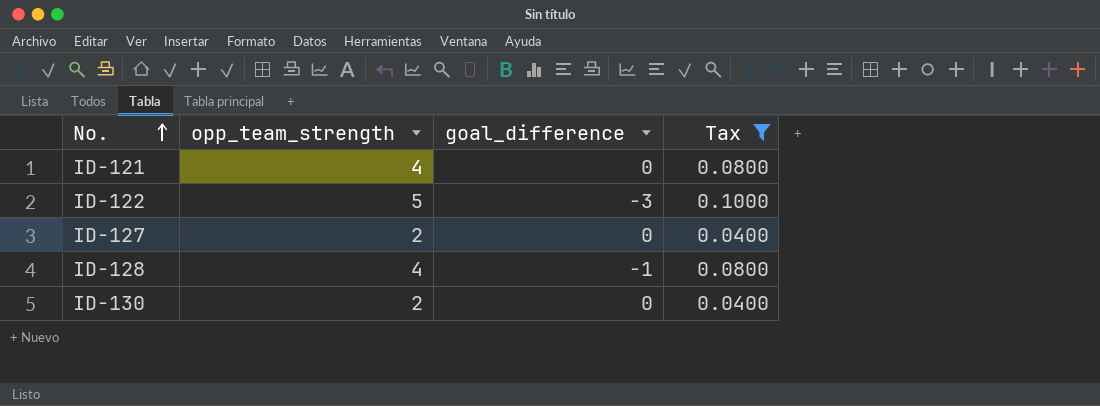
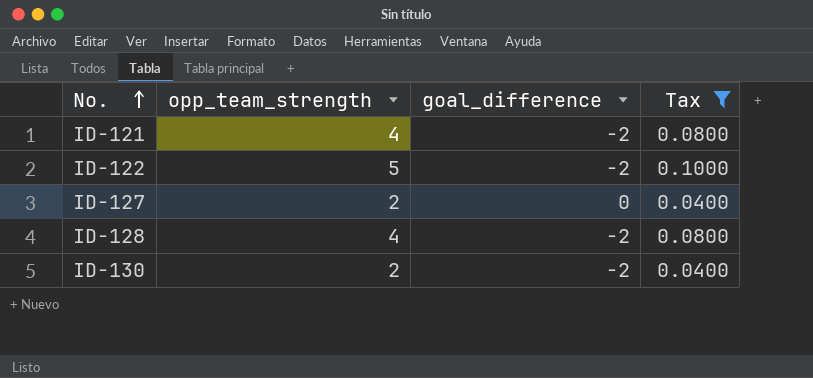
ID-121 | goal_difference: 0 -> -2
ID-122 | goal_difference: -3 -> -2
ID-128 | goal_difference: -1 -> -2
ID-130 | goal_difference: 0 -> -2

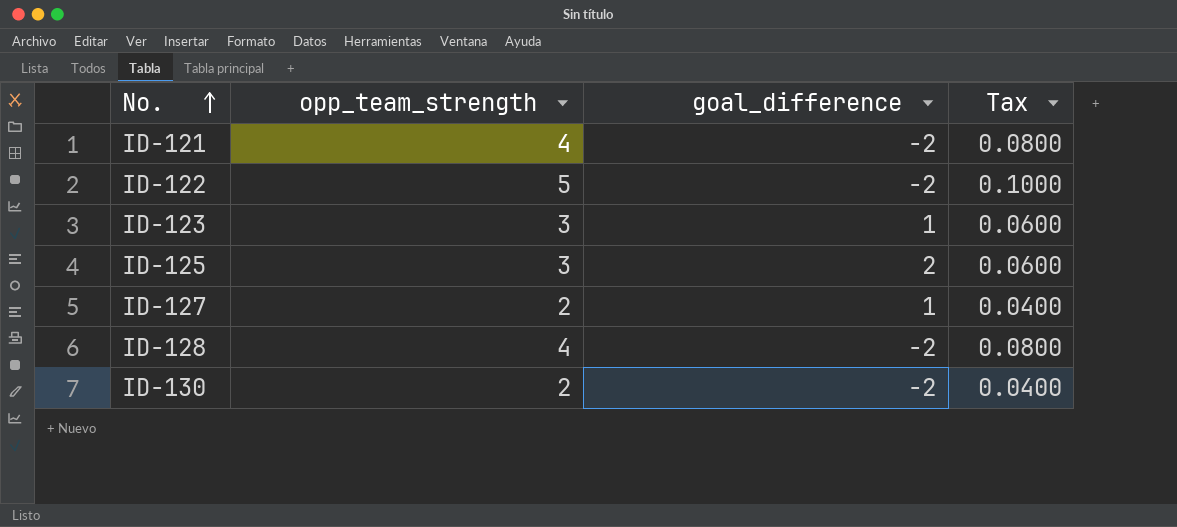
filter: Tax != 0.0600 -> none
ID-127 | goal_difference: 0 -> 1

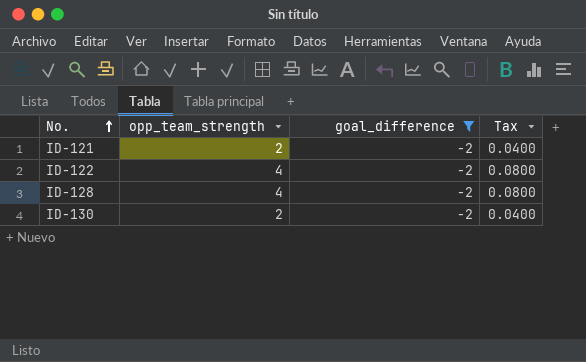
filter: none -> goal_difference = -2
ID-121 | opp_team_strength: 4 -> 2
ID-121 | Tax: 0.0800 -> 0.0400
ID-122 | opp_team_strength: 5 -> 4
ID-122 | Tax: 0.1000 -> 0.0800

